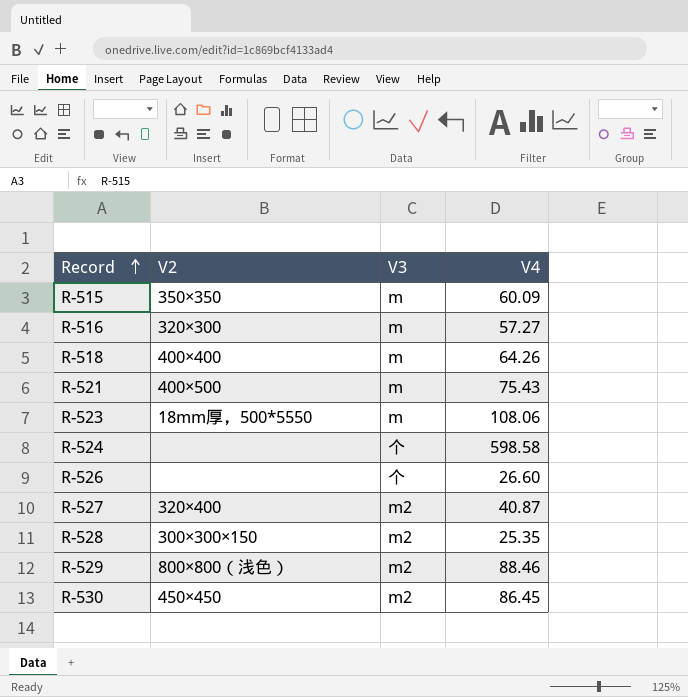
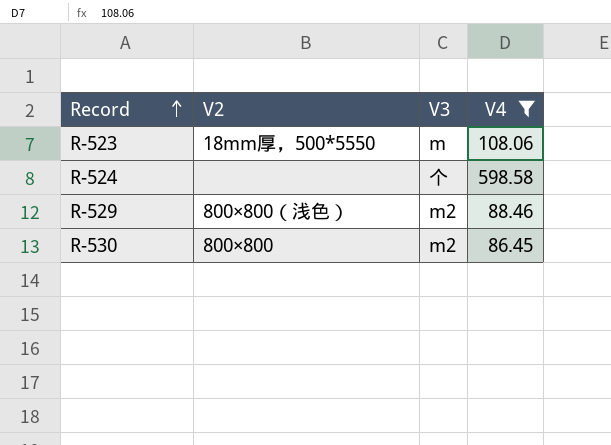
filter: none -> V4 >= 86.45
R-530 | V2: 450×450 -> 800×800

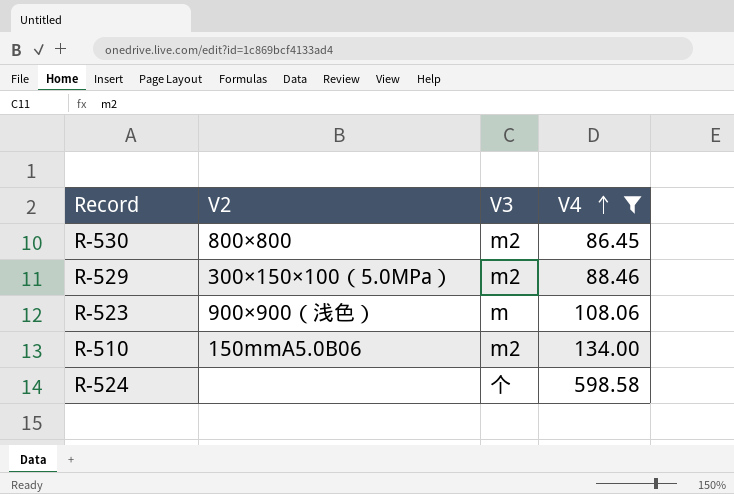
row order: Record ascending -> V4 ascending
R-529 | V2: 800×800（浅色） -> 300×150×100（5.0MPa）
R-523 | V2: 18mm厚，500*5550 -> 900×900（浅色）
row R-510: none -> 150mmA5.0B06 | m2 | 134.00

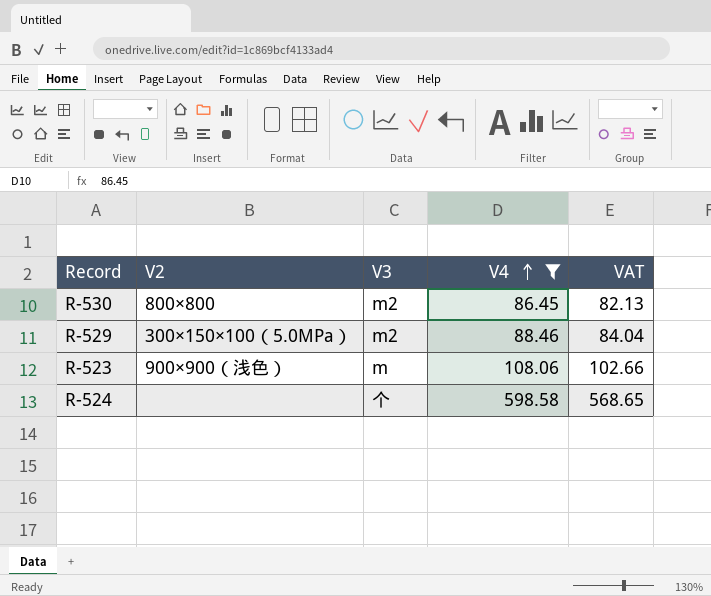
column VAT | formula: none -> [V4] * 0.95
row R-510: 150mmA5.0B06 | m2 | 134.00 -> none

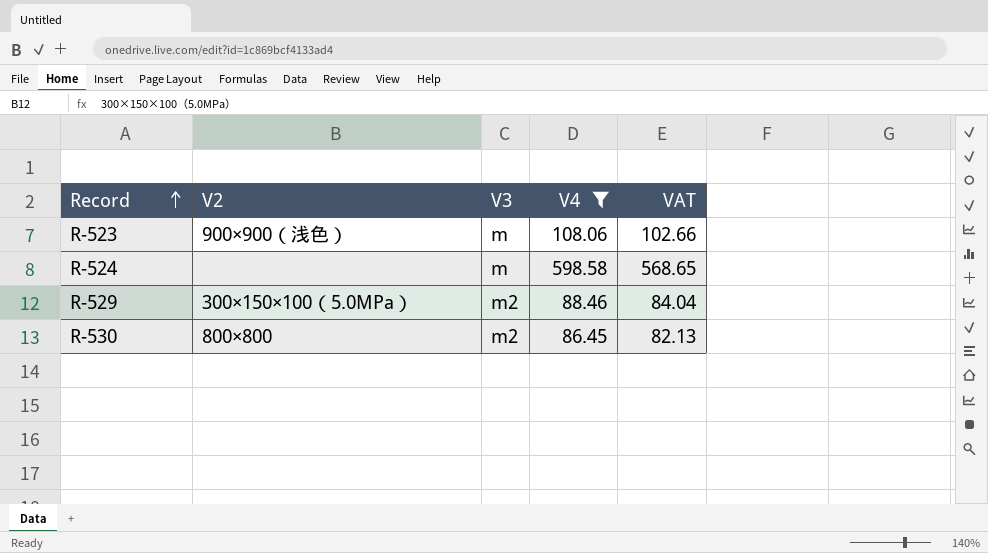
row order: V4 ascending -> Record ascending
R-524 | V3: 个 -> m

